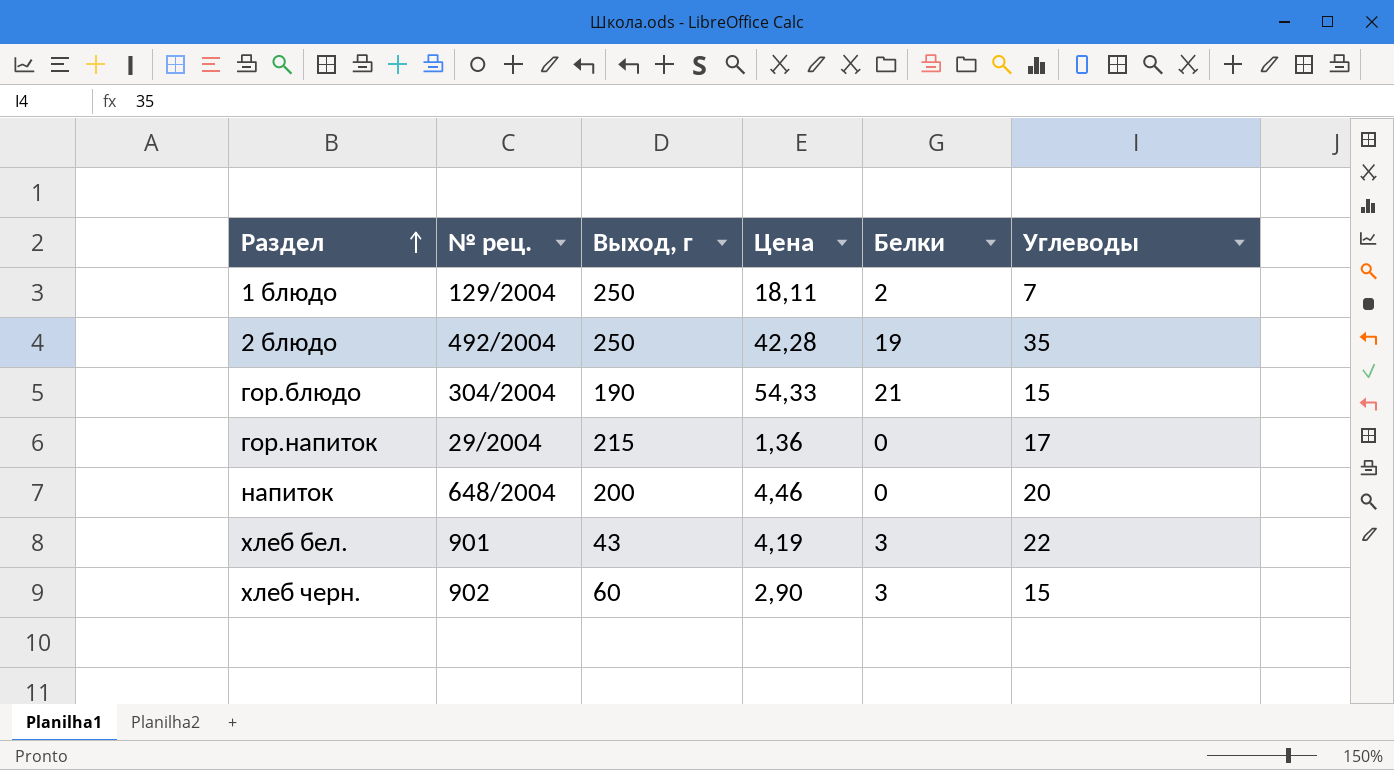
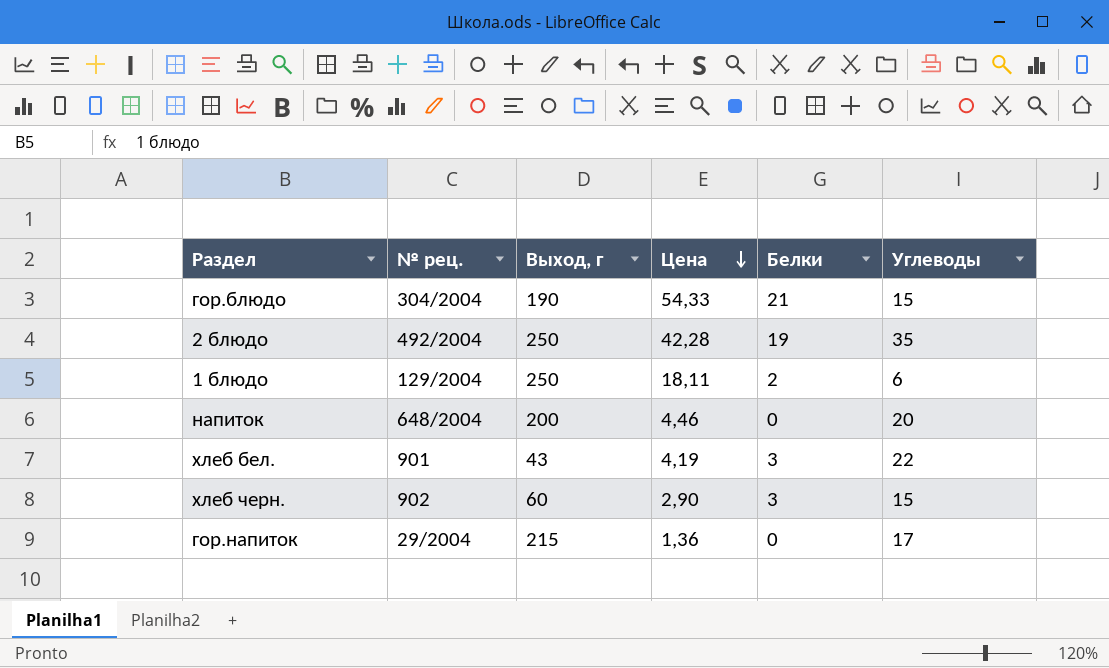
row order: Раздел ascending -> Цена descending
1 блюдо | Углеводы: 7 -> 6

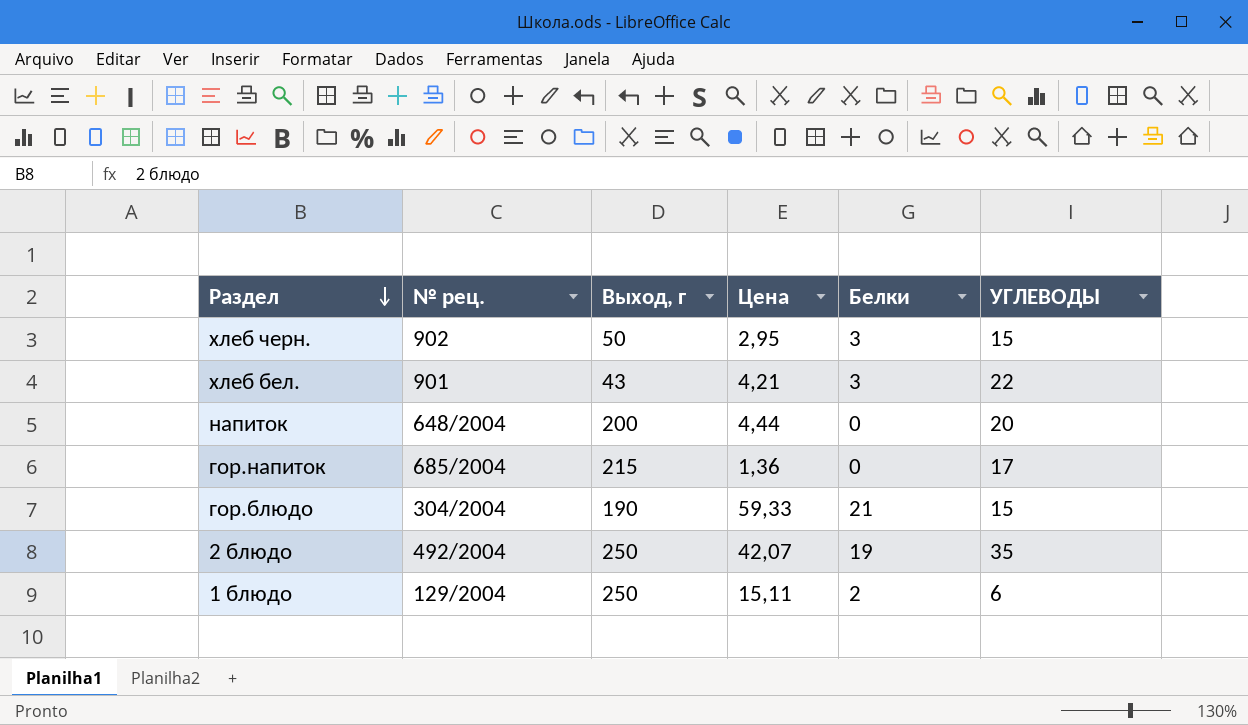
row order: Цена descending -> Раздел descending
column name: Углеводы -> УГЛЕВОДЫ
хлеб черн. | Выход, г: 60 -> 50
хлеб черн. | Цена: 2,90 -> 2,95
хлеб бел. | Цена: 4,19 -> 4,21
напиток | Цена: 4,46 -> 4,44
гор.напиток | № рец.: 29/2004 -> 685/2004
гор.блюдо | Цена: 54,33 -> 59,33
2 блюдо | Цена: 42,28 -> 42,07
1 блюдо | Цена: 18,11 -> 15,11

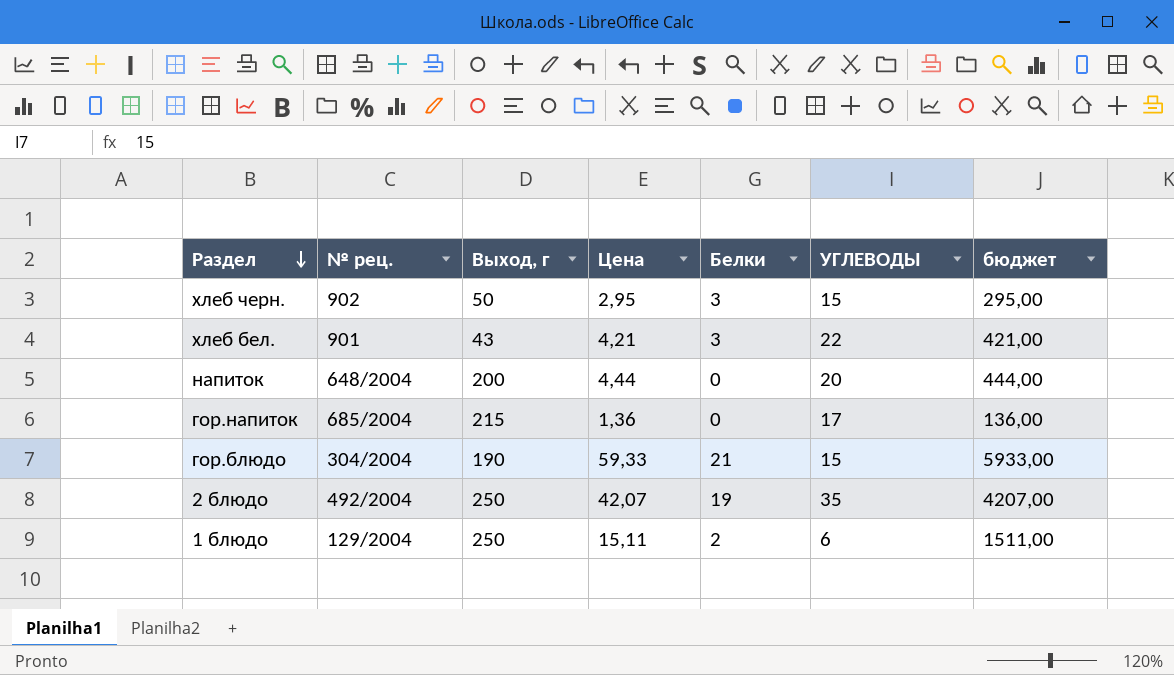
column бюджет | formula: none -> [Цена] * 100

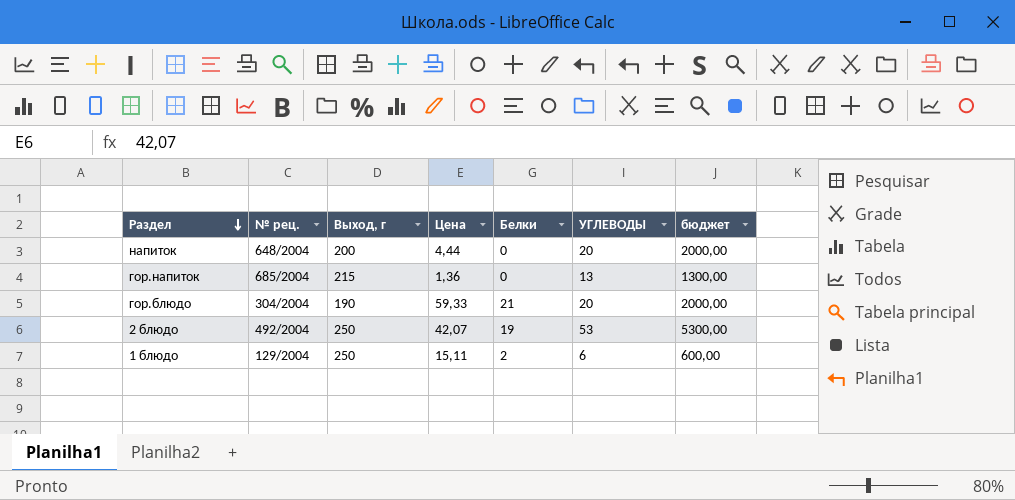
column бюджет | formula: [Цена] * 100 -> [УГЛЕВОДЫ] * 100
row хлеб черн.: 902 | 50 | 2,95 | 3 | 15 | 295,00 -> none
row хлеб бел.: 901 | 43 | 4,21 | 3 | 22 | 421,00 -> none
гор.напиток | УГЛЕВОДЫ: 17 -> 13
гор.блюдо | УГЛЕВОДЫ: 15 -> 20
2 блюдо | УГЛЕВОДЫ: 35 -> 53

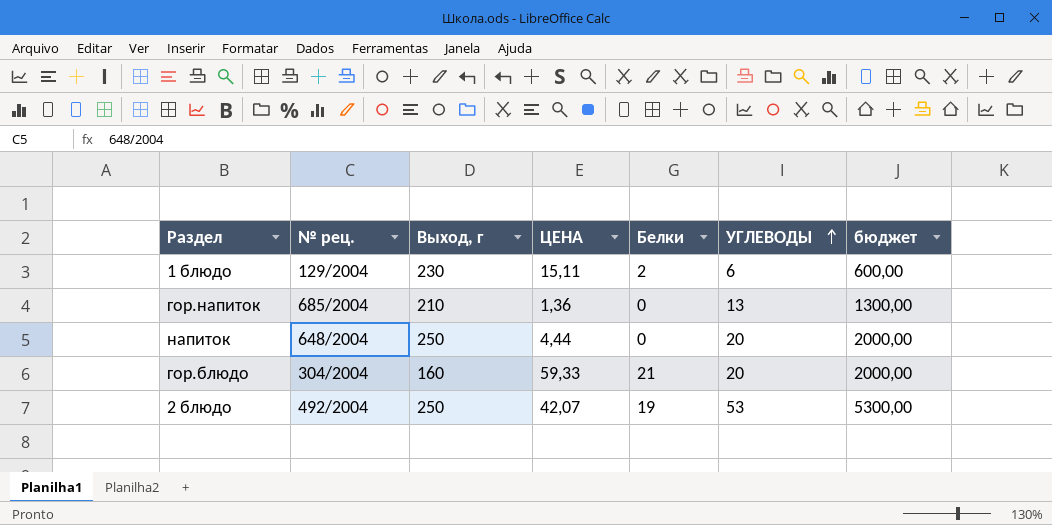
row order: Раздел descending -> УГЛЕВОДЫ ascending
column name: Цена -> ЦЕНА
1 блюдо | Выход, г: 250 -> 230
гор.напиток | Выход, г: 215 -> 210
напиток | Выход, г: 200 -> 250
гор.блюдо | Выход, г: 190 -> 160

